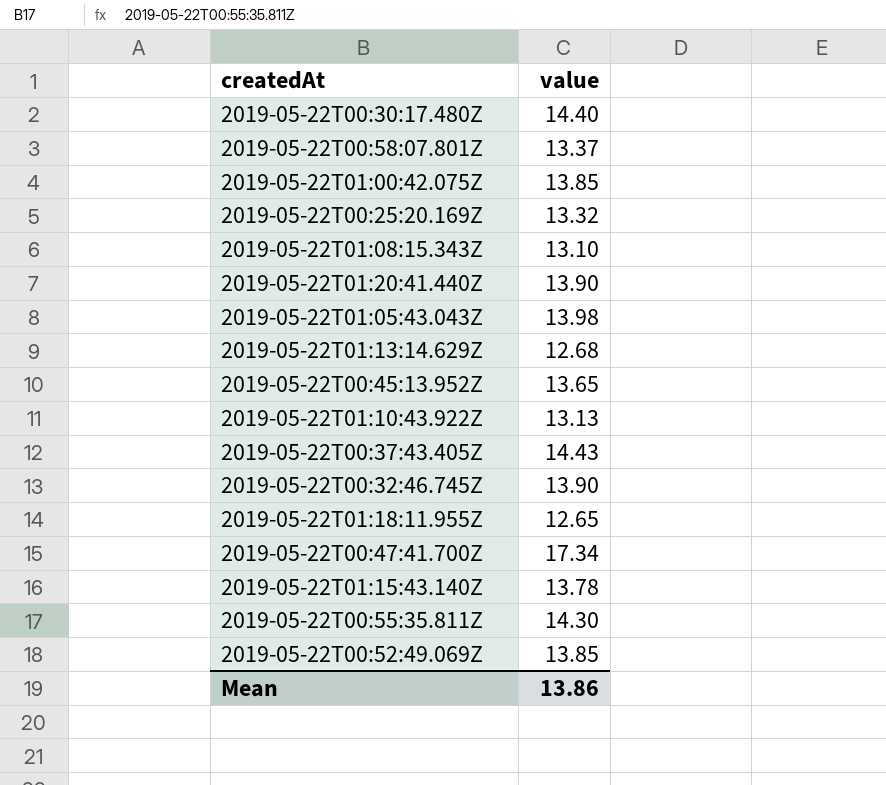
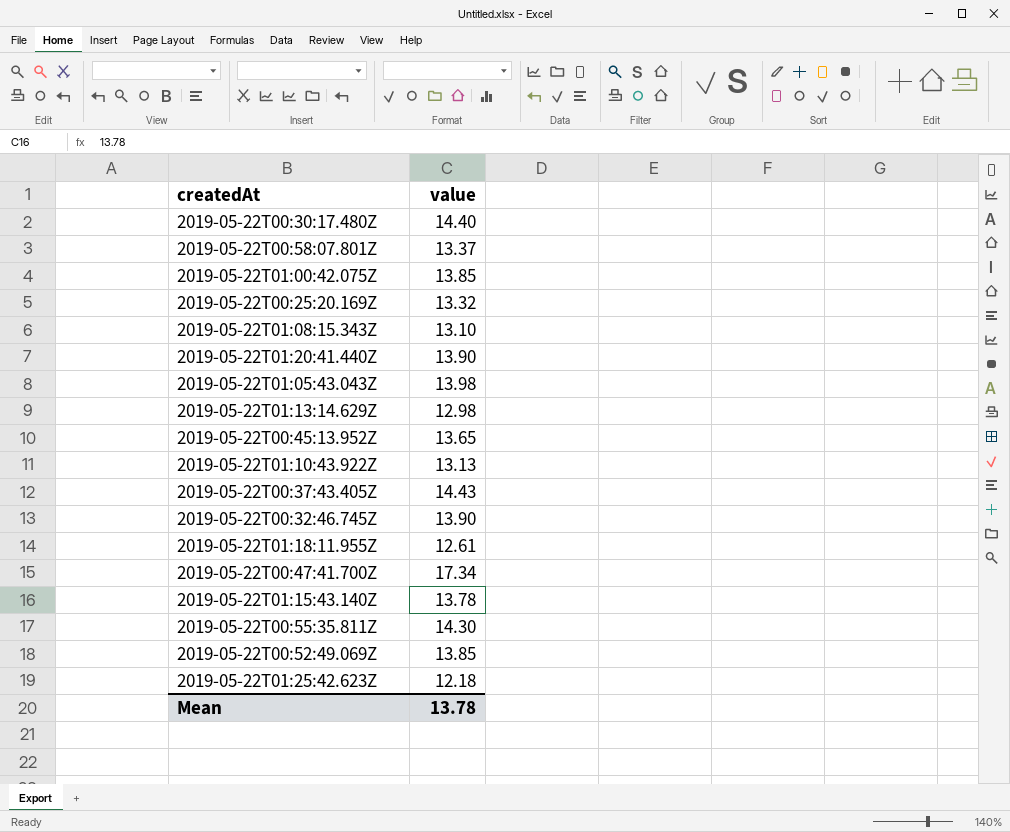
2019-05-22T01:13:14.629Z | value: 12.68 -> 12.98
2019-05-22T01:18:11.955Z | value: 12.65 -> 12.61
row 2019-05-22T01:25:42.623Z: none -> 12.18
Mean | value: 13.86 -> 13.78

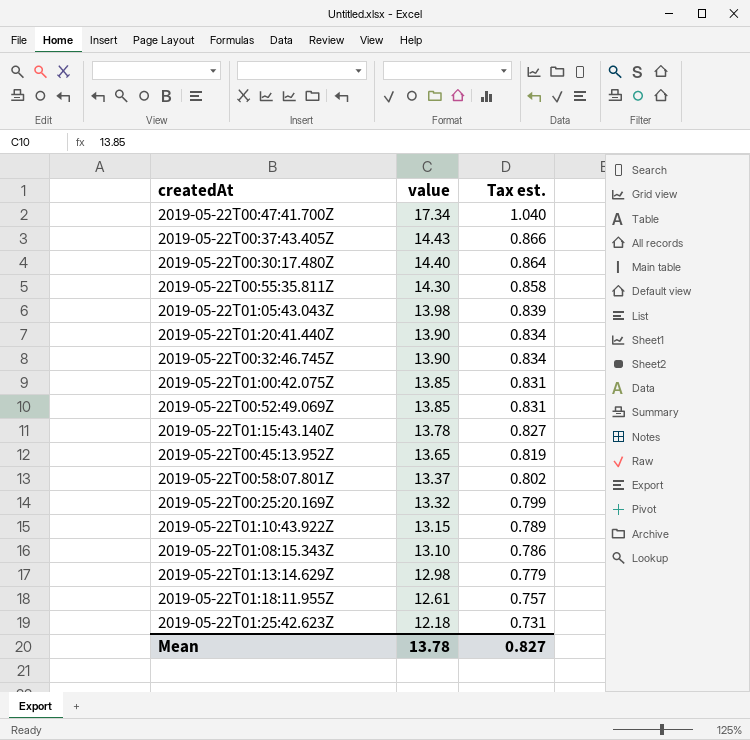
row order: none -> value descending
column Tax est. | formula: none -> [value] * 0.06
2019-05-22T01:10:43.922Z | value: 13.13 -> 13.15

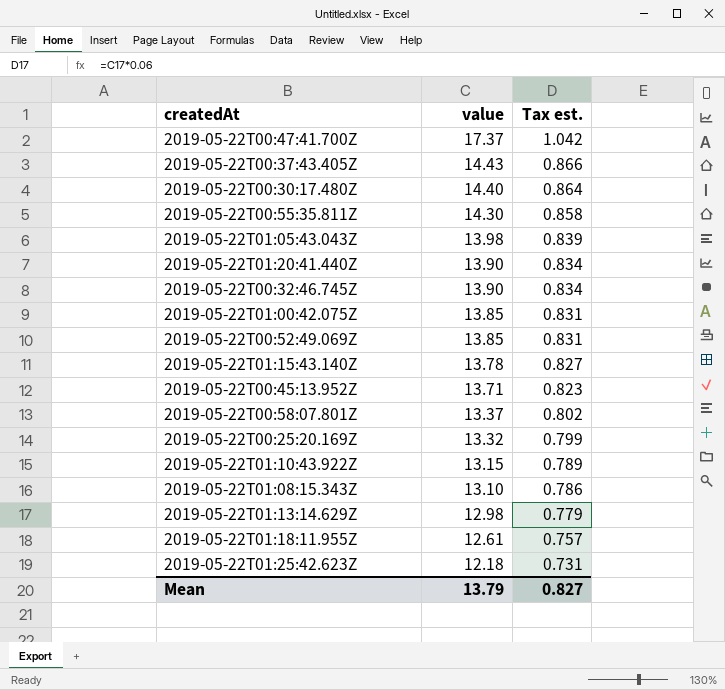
2019-05-22T00:47:41.700Z | value: 17.34 -> 17.37
2019-05-22T00:47:41.700Z | Tax est.: 1.040 -> 1.042
2019-05-22T00:45:13.952Z | value: 13.65 -> 13.71
2019-05-22T00:45:13.952Z | Tax est.: 0.819 -> 0.823
Mean | value: 13.78 -> 13.79

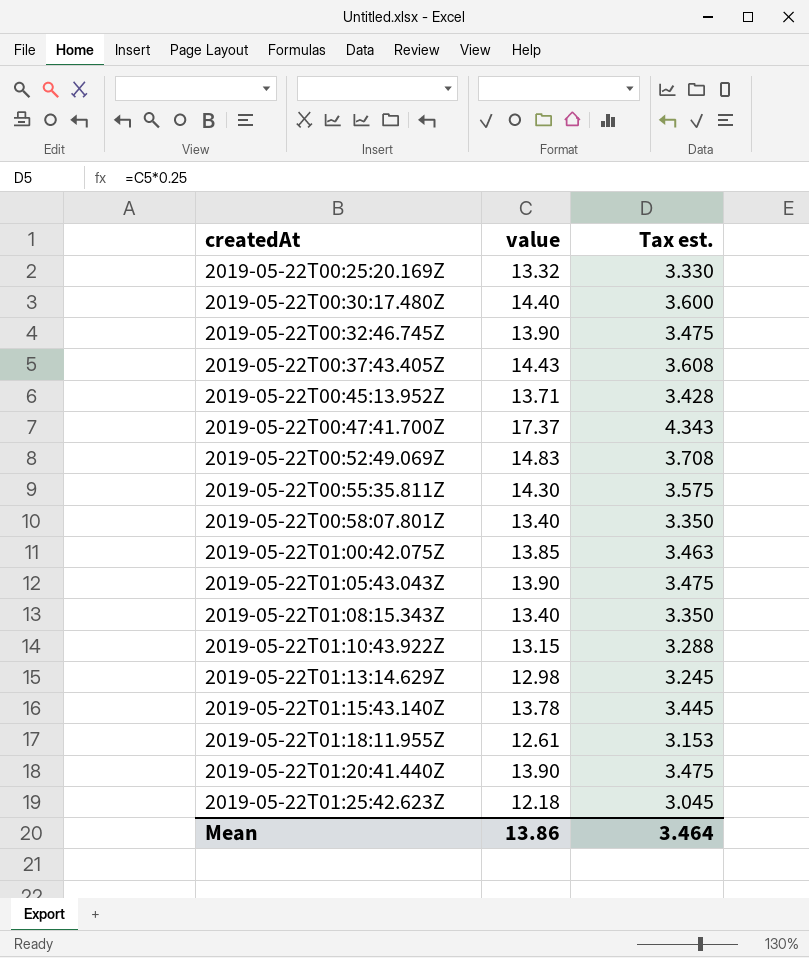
row order: value descending -> createdAt ascending
column Tax est. | formula: [value] * 0.06 -> [value] * 0.25
2019-05-22T00:52:49.069Z | value: 13.85 -> 14.83
2019-05-22T00:58:07.801Z | value: 13.37 -> 13.40
2019-05-22T01:05:43.043Z | value: 13.98 -> 13.90
2019-05-22T01:08:15.343Z | value: 13.10 -> 13.40
Mean | value: 13.79 -> 13.86
Mean | Tax est.: 0.827 -> 3.464

